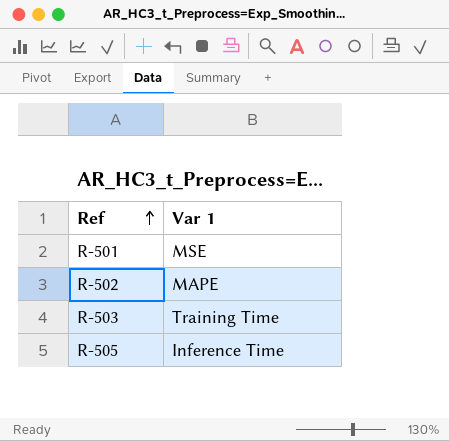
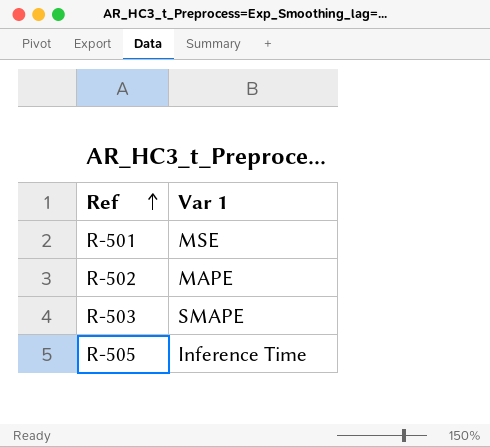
R-503 | Var 1: Training Time -> SMAPE

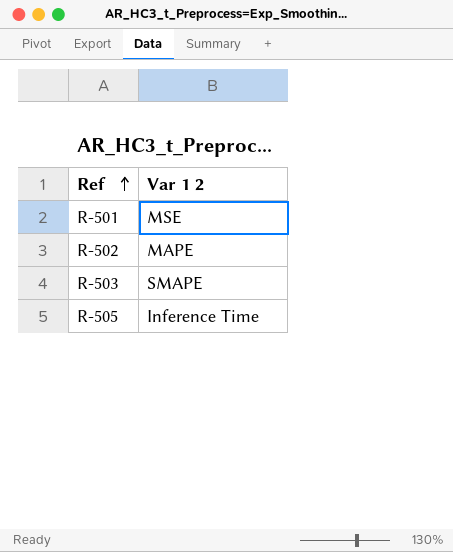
column name: Var 1 -> Var 1 2

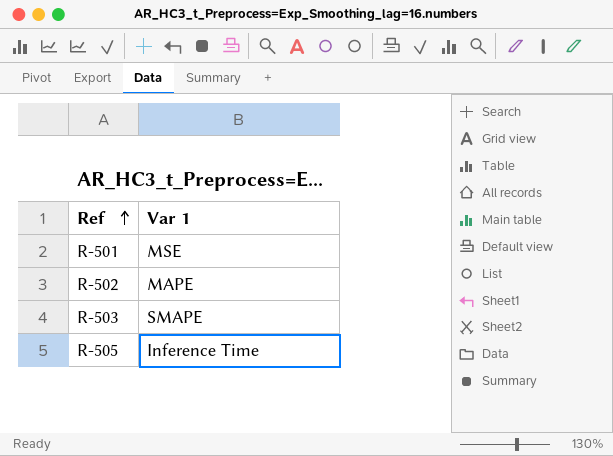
column name: Var 1 2 -> Var 1

